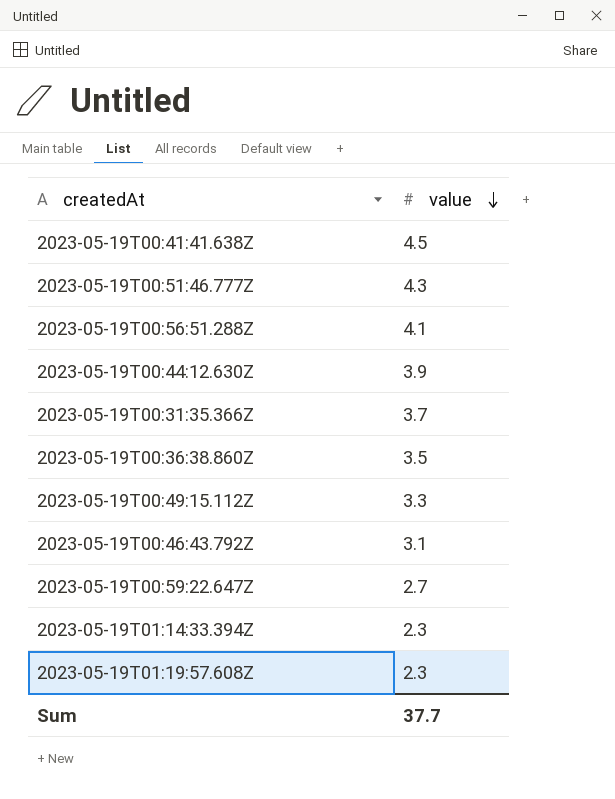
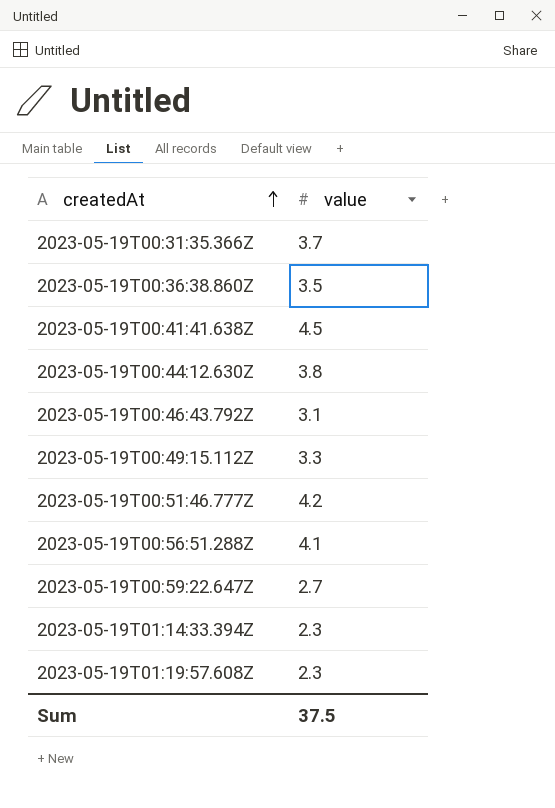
row order: value descending -> createdAt ascending
2023-05-19T00:44:12.630Z | value: 3.9 -> 3.8
2023-05-19T00:51:46.777Z | value: 4.3 -> 4.2
Sum | value: 37.7 -> 37.5

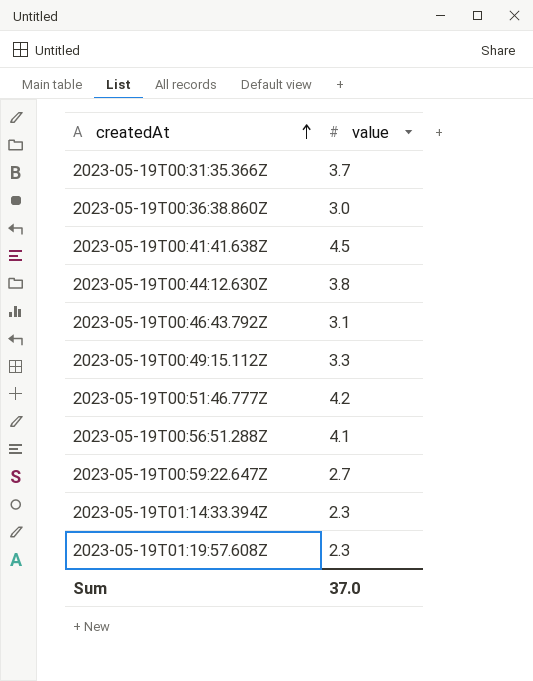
2023-05-19T00:36:38.860Z | value: 3.5 -> 3.0
Sum | value: 37.5 -> 37.0

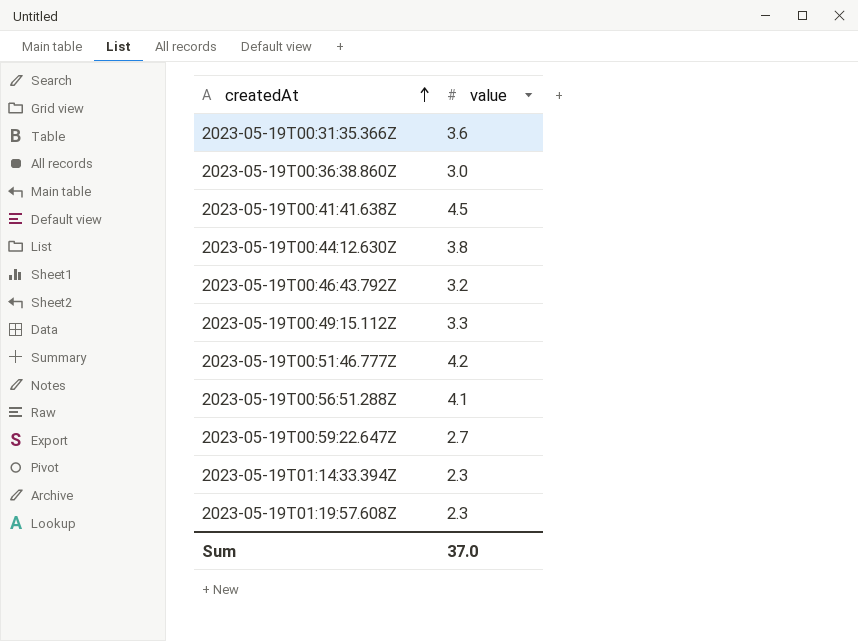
2023-05-19T00:31:35.366Z | value: 3.7 -> 3.6
2023-05-19T00:46:43.792Z | value: 3.1 -> 3.2

